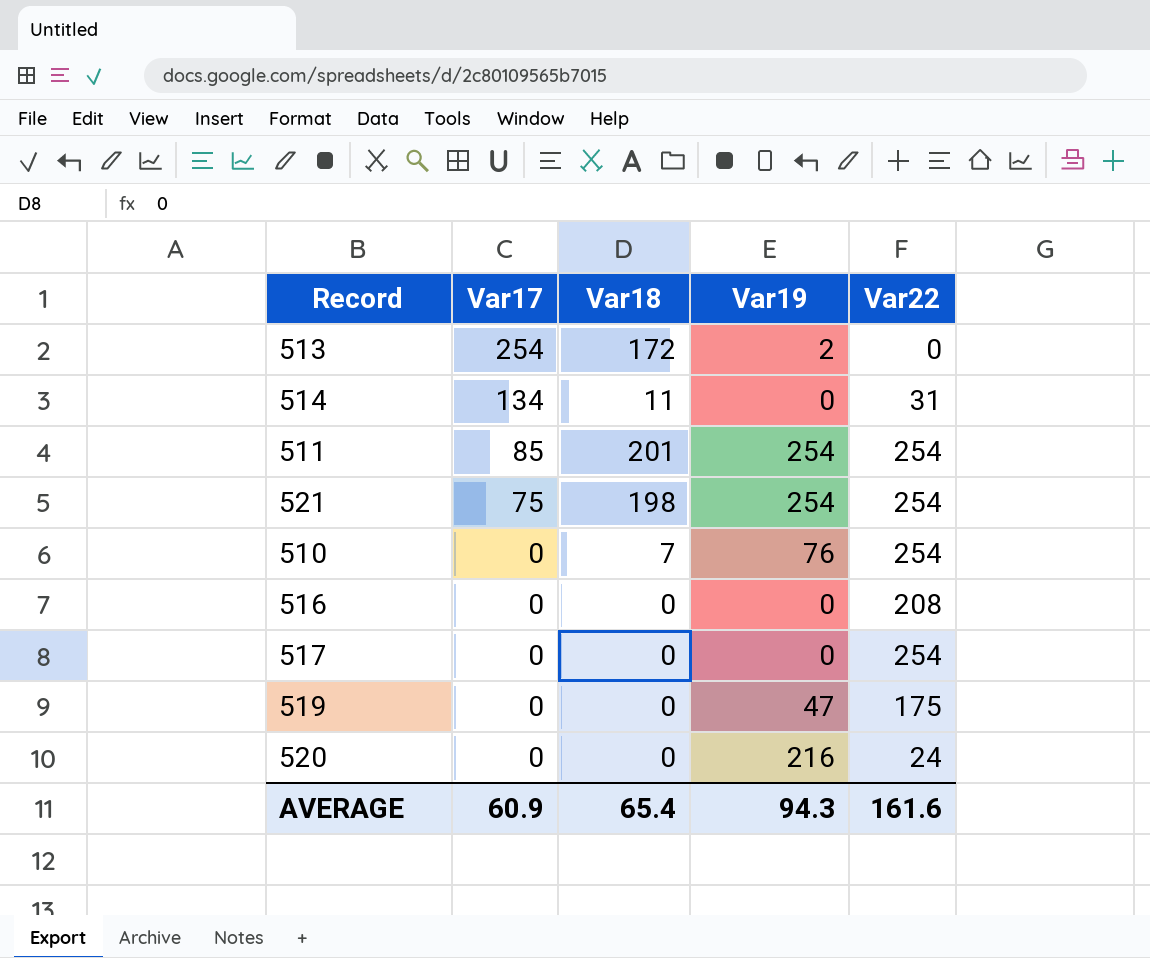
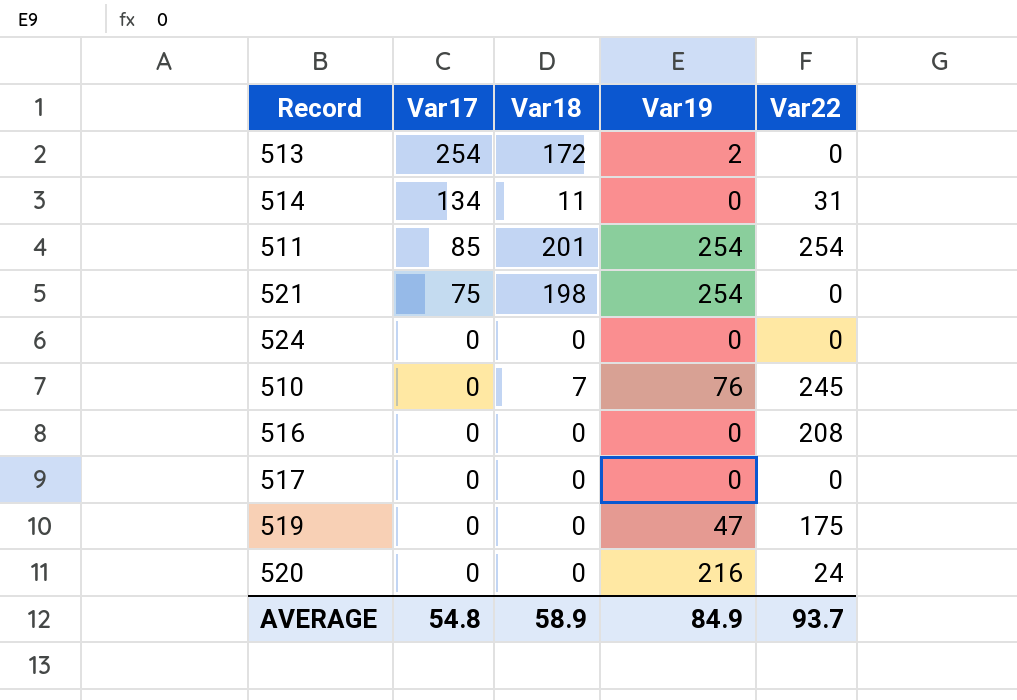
521 | Var22: 254 -> 0
row 524: none -> 0 | 0 | 0 | 0
510 | Var22: 254 -> 245
517 | Var22: 254 -> 0
AVERAGE | Var17: 60.9 -> 54.8
AVERAGE | Var18: 65.4 -> 58.9
AVERAGE | Var19: 94.3 -> 84.9
AVERAGE | Var22: 161.6 -> 93.7

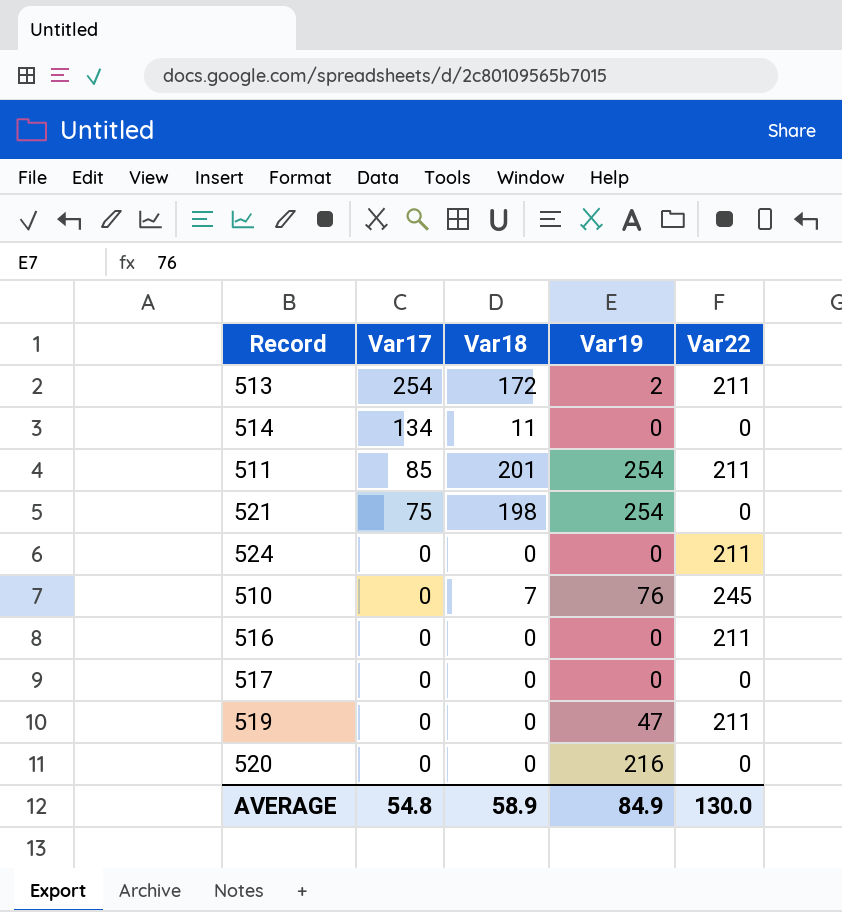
513 | Var22: 0 -> 211
514 | Var22: 31 -> 0
511 | Var22: 254 -> 211
524 | Var22: 0 -> 211
516 | Var22: 208 -> 211
519 | Var22: 175 -> 211
520 | Var22: 24 -> 0
AVERAGE | Var22: 93.7 -> 130.0

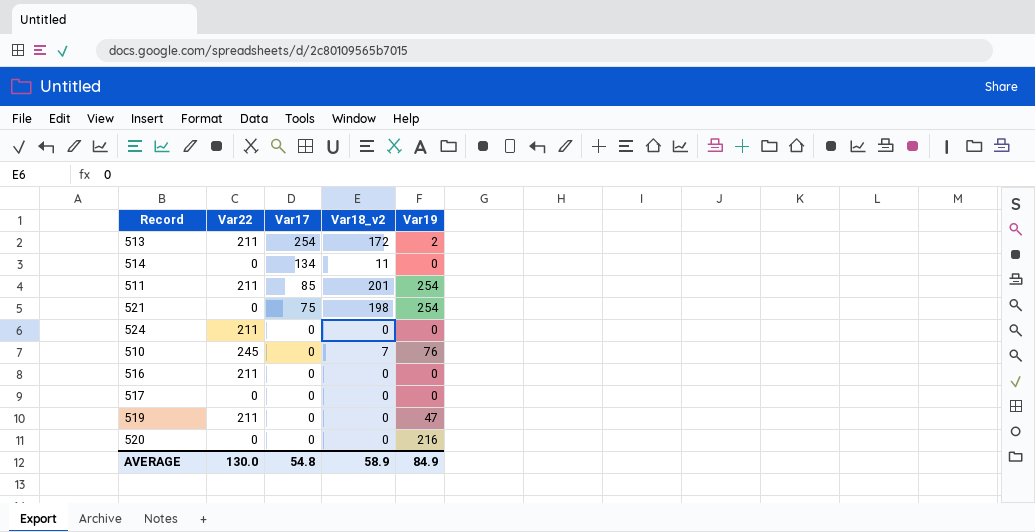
column Var22 | position: 5 -> 2
column name: Var18 -> Var18_v2

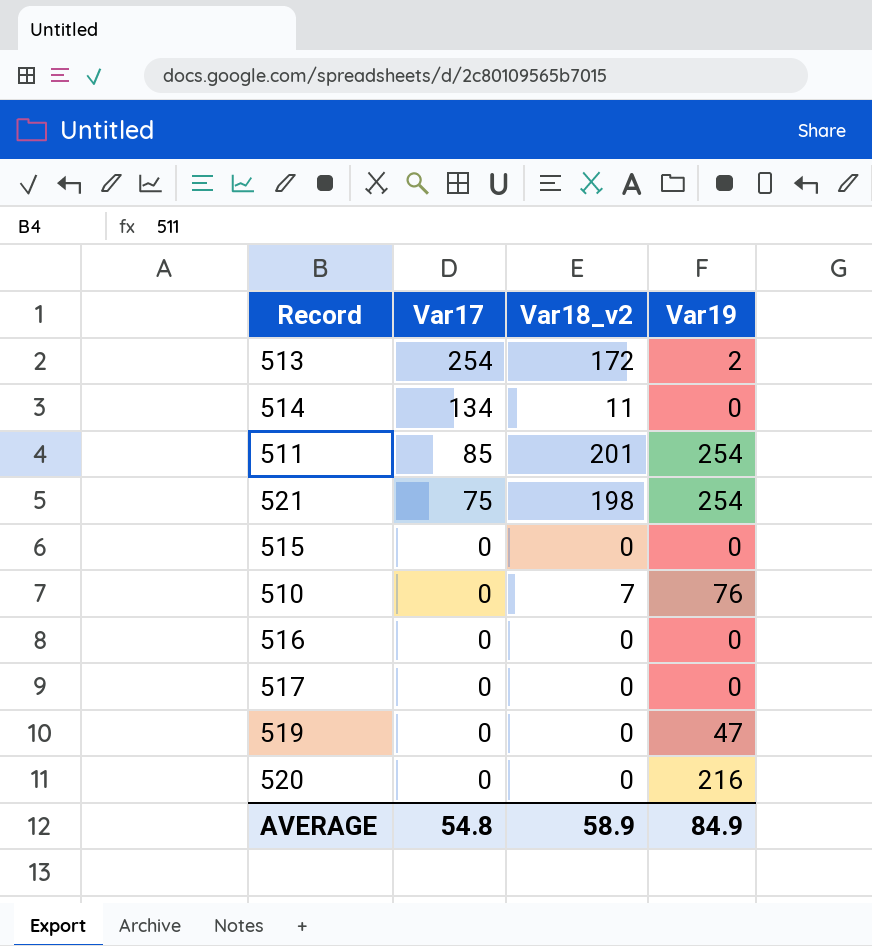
column Var22 | position: 2 -> none
row 524: 211 | 0 | 0 | 0 -> none
row 515: none -> 0 | 0 | 0

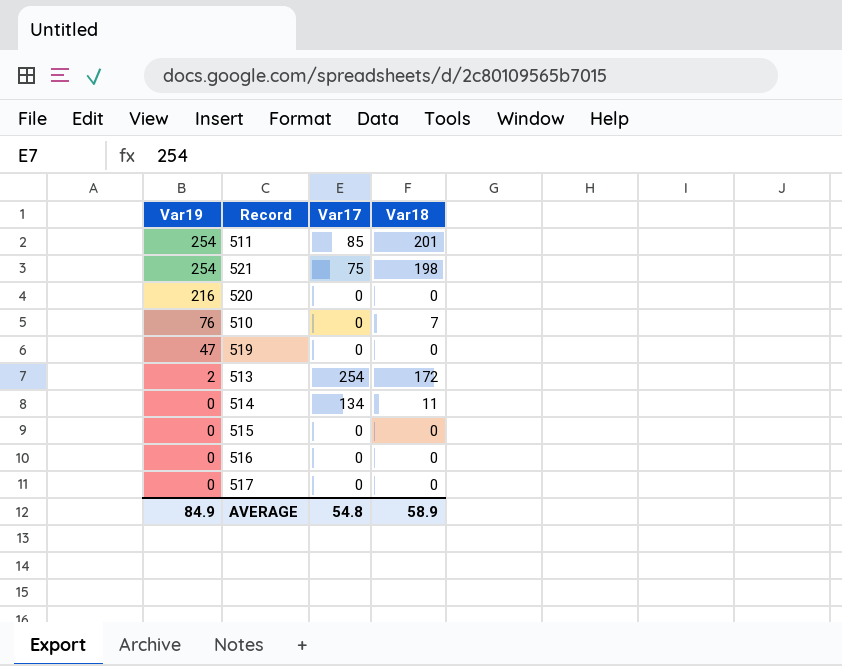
row order: Var17 descending -> Var19 descending
column Var19 | position: 4 -> 1
column name: Var18_v2 -> Var18

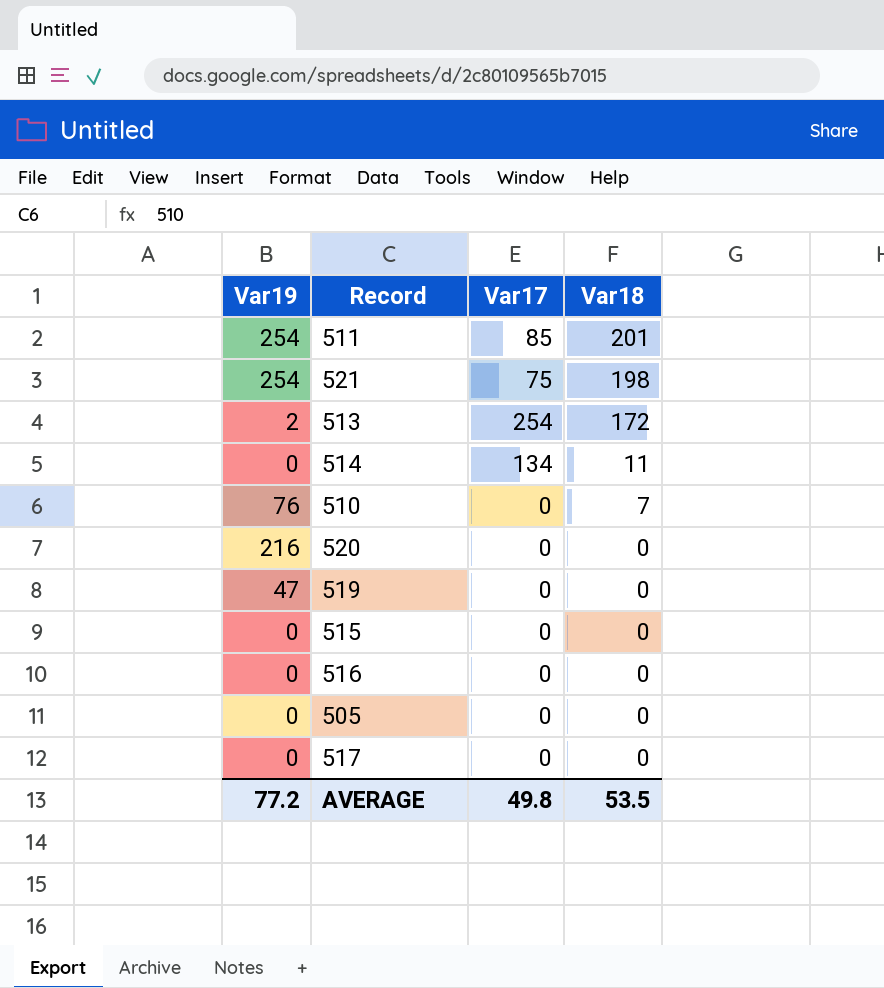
row order: Var19 descending -> Var18 descending
row 505: none -> 0 | 0 | 0
AVERAGE | Var19: 84.9 -> 77.2
AVERAGE | Var17: 54.8 -> 49.8
AVERAGE | Var18: 58.9 -> 53.5

